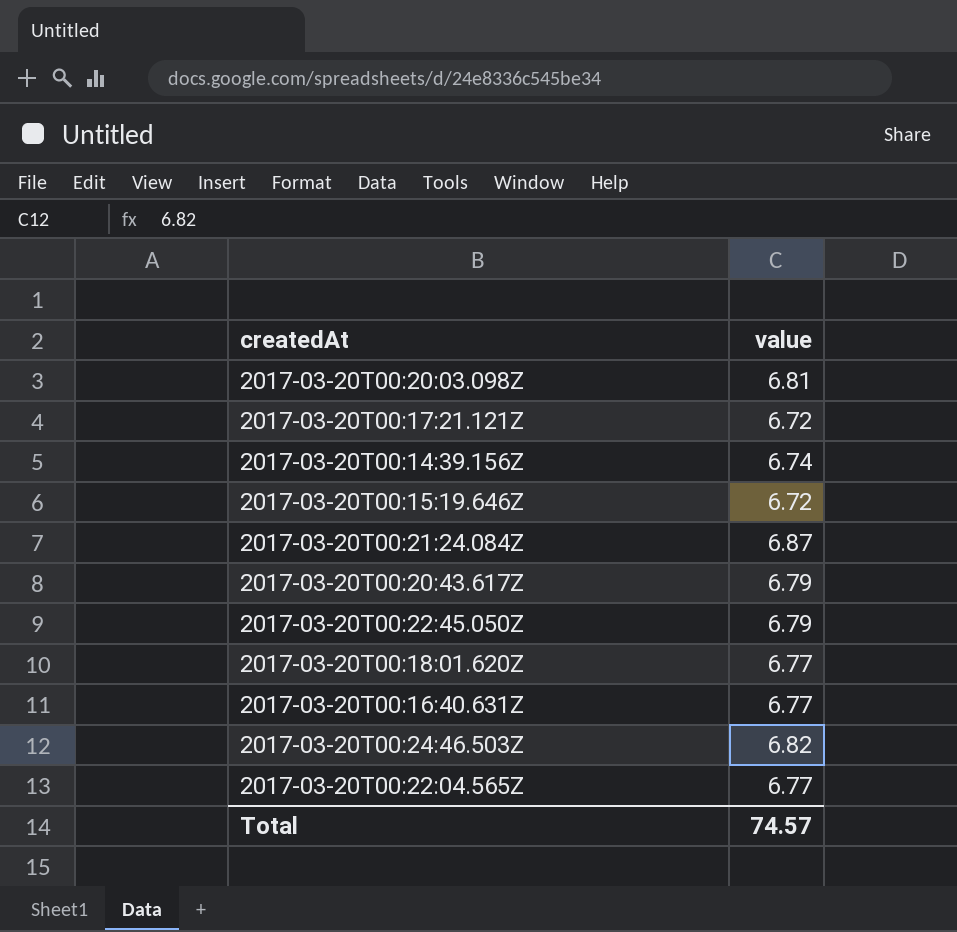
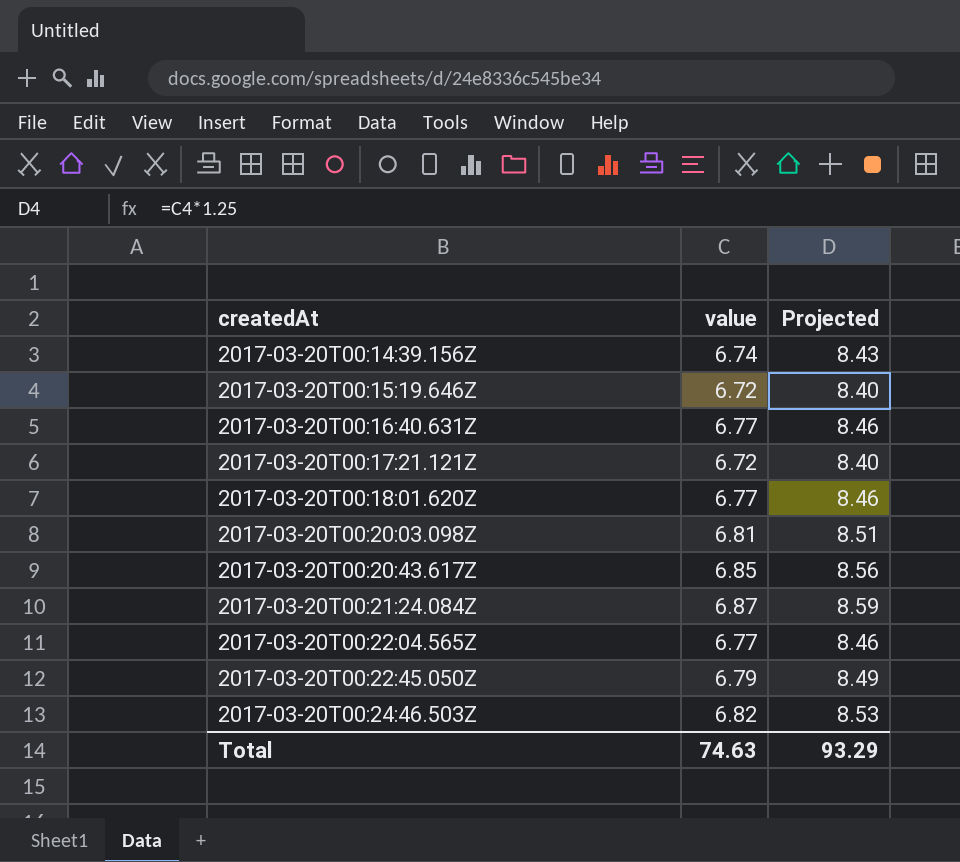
row order: none -> createdAt ascending
column Projected | formula: none -> [value] * 1.25
2017-03-20T00:20:43.617Z | value: 6.79 -> 6.85
Total | value: 74.57 -> 74.63

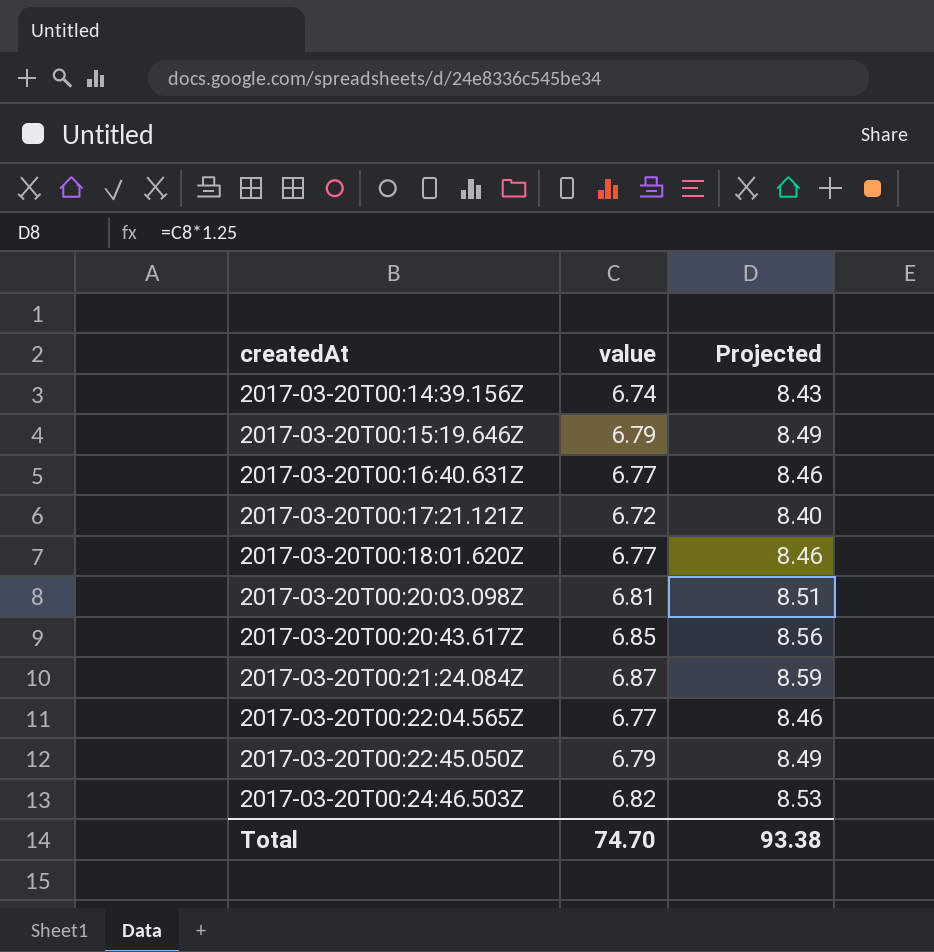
2017-03-20T00:15:19.646Z | value: 6.72 -> 6.79
2017-03-20T00:15:19.646Z | Projected: 8.40 -> 8.49
Total | value: 74.63 -> 74.70
Total | Projected: 93.29 -> 93.38

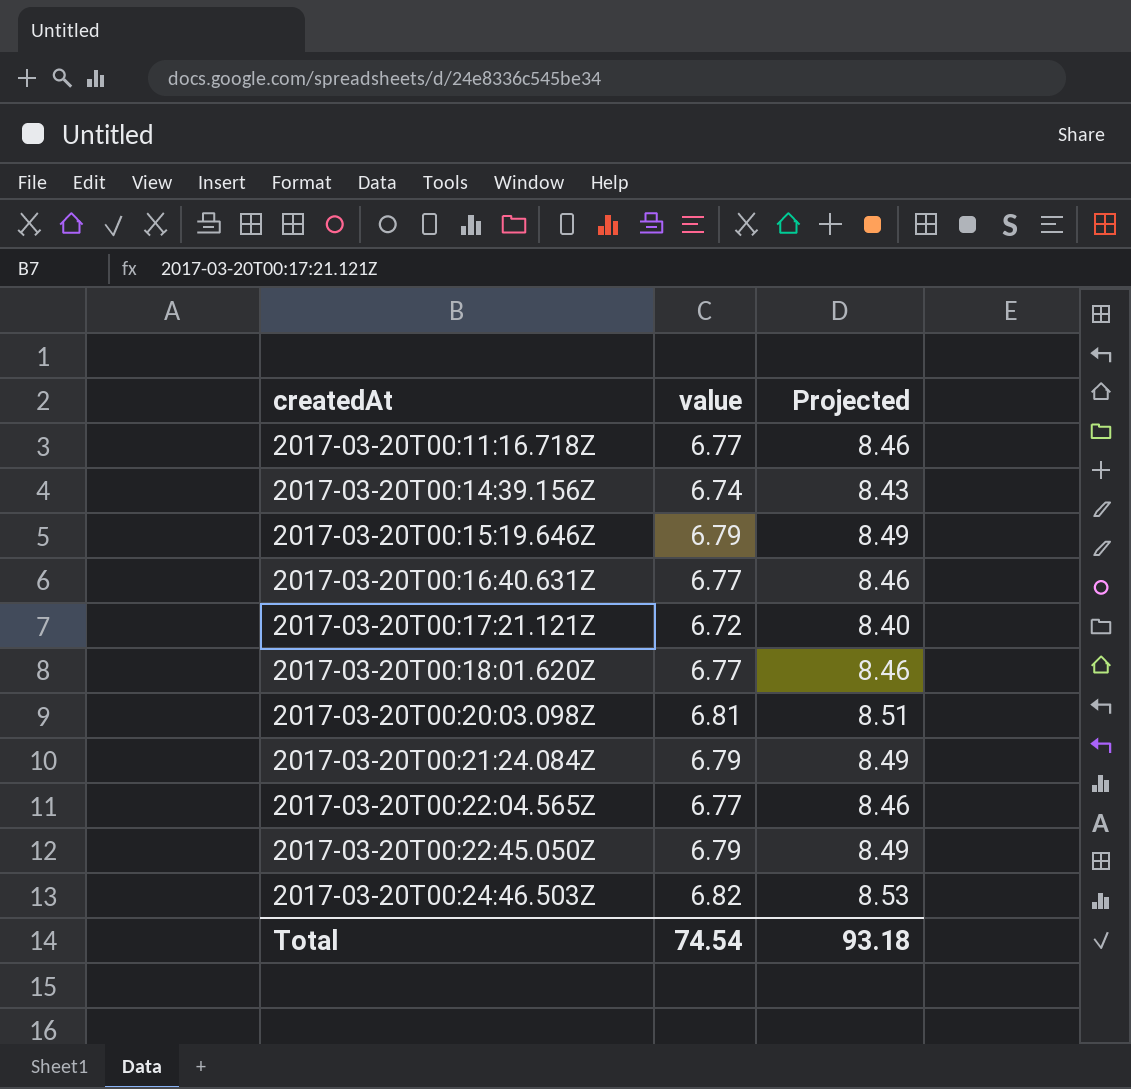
row 2017-03-20T00:20:43.617Z: 6.85 | 8.56 -> none
row 2017-03-20T00:11:16.718Z: none -> 6.77 | 8.46
2017-03-20T00:21:24.084Z | value: 6.87 -> 6.79
2017-03-20T00:21:24.084Z | Projected: 8.59 -> 8.49
Total | value: 74.70 -> 74.54
Total | Projected: 93.38 -> 93.18

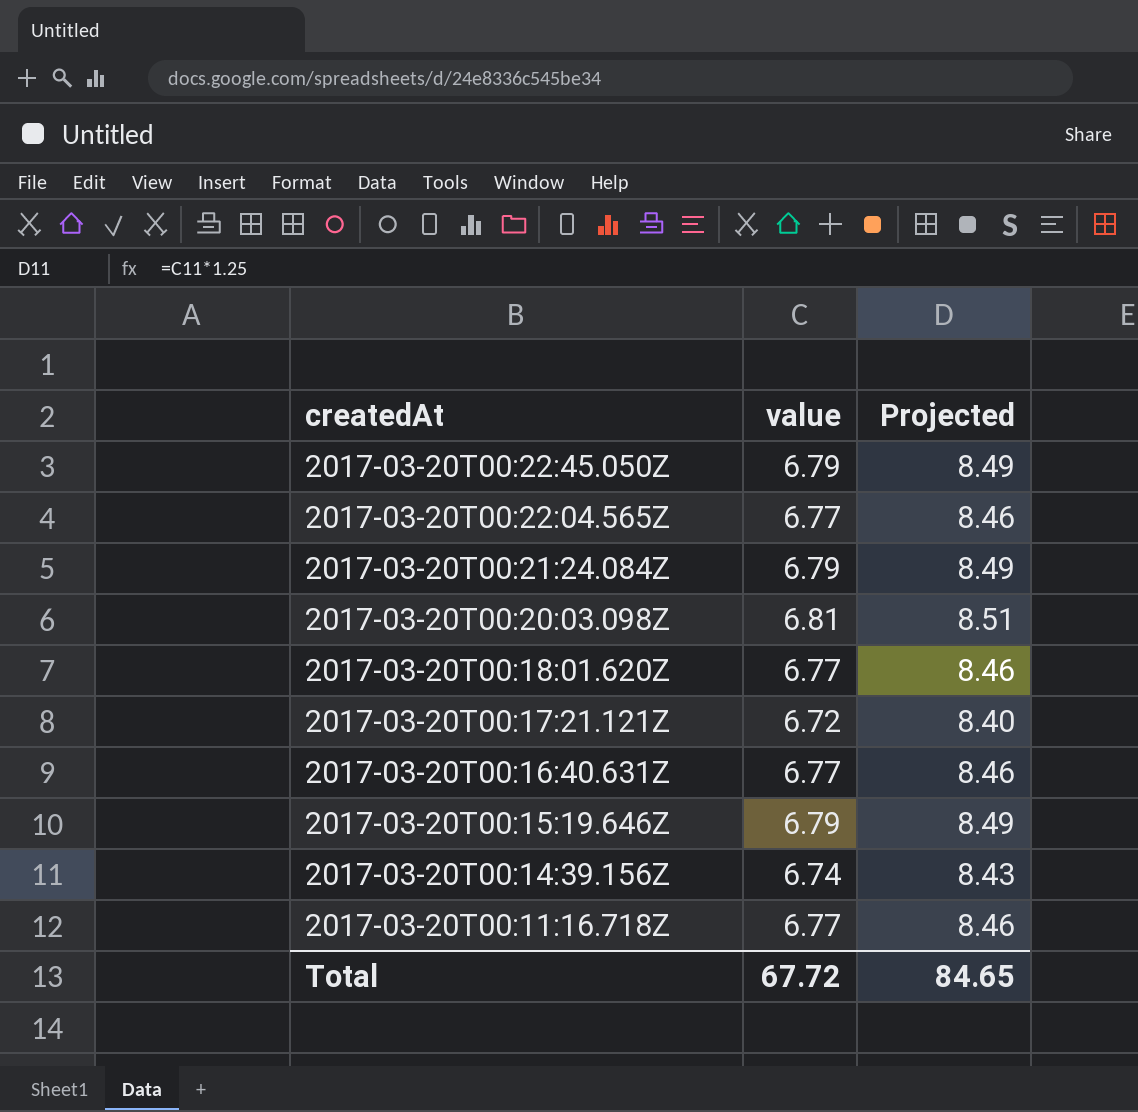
row order: createdAt ascending -> createdAt descending
row 2017-03-20T00:24:46.503Z: 6.82 | 8.53 -> none
Total | value: 74.54 -> 67.72
Total | Projected: 93.18 -> 84.65

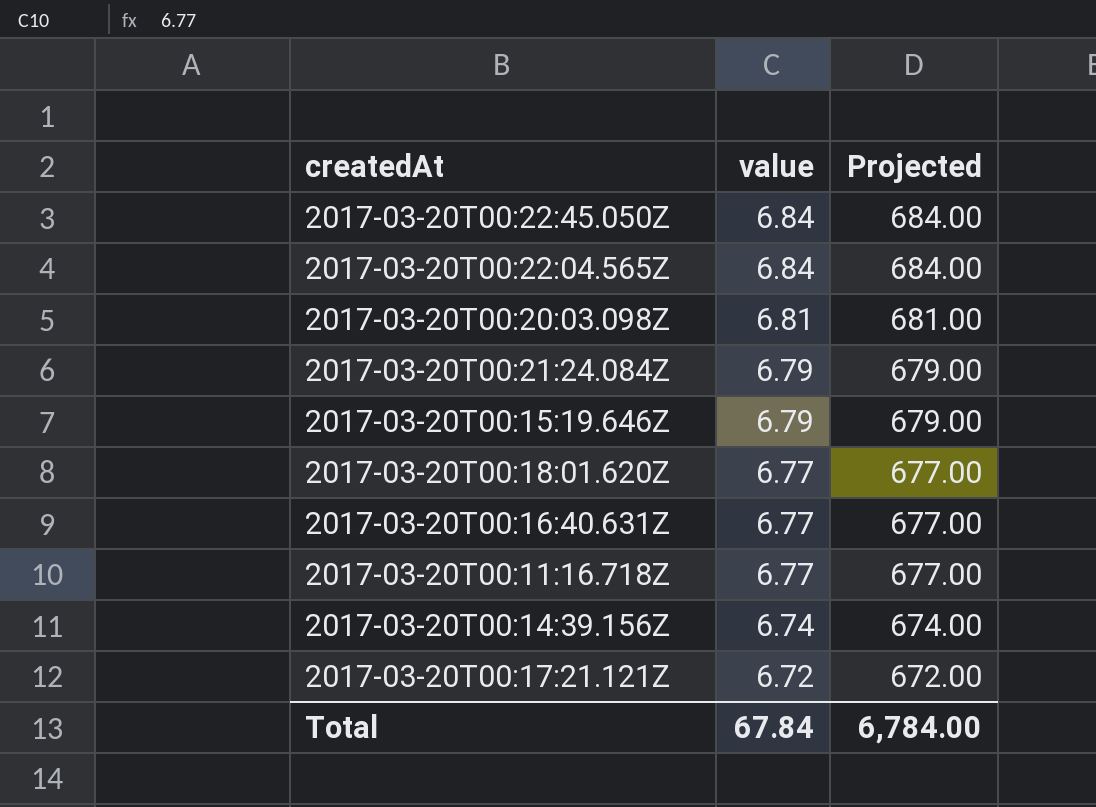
row order: createdAt descending -> value descending
column Projected | formula: [value] * 1.25 -> [value] * 100
2017-03-20T00:22:45.050Z | value: 6.79 -> 6.84
2017-03-20T00:22:04.565Z | value: 6.77 -> 6.84
Total | value: 67.72 -> 67.84
Total | Projected: 84.65 -> 6,784.00

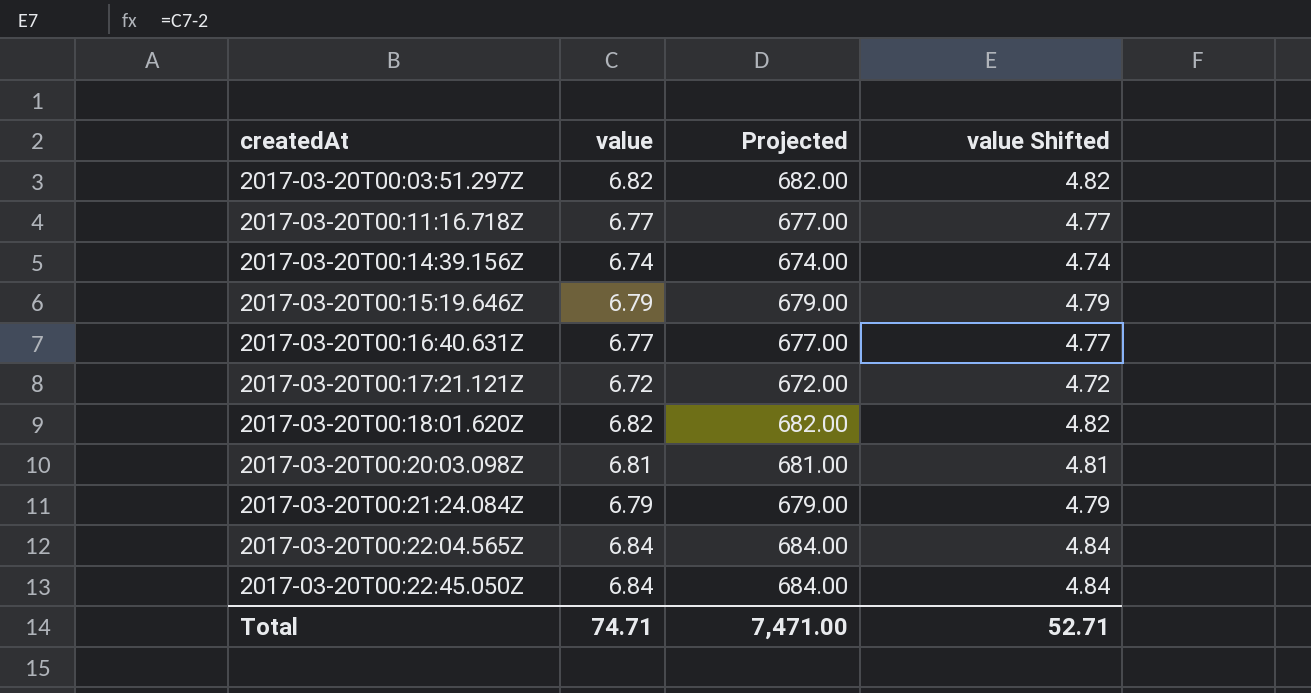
row order: value descending -> createdAt ascending
column value Shifted | formula: none -> [value] - 2
row 2017-03-20T00:03:51.297Z: none -> 6.82 | 682.00 | 4.82
2017-03-20T00:18:01.620Z | value: 6.77 -> 6.82
2017-03-20T00:18:01.620Z | Projected: 677.00 -> 682.00
Total | value: 67.84 -> 74.71
Total | Projected: 6,784.00 -> 7,471.00

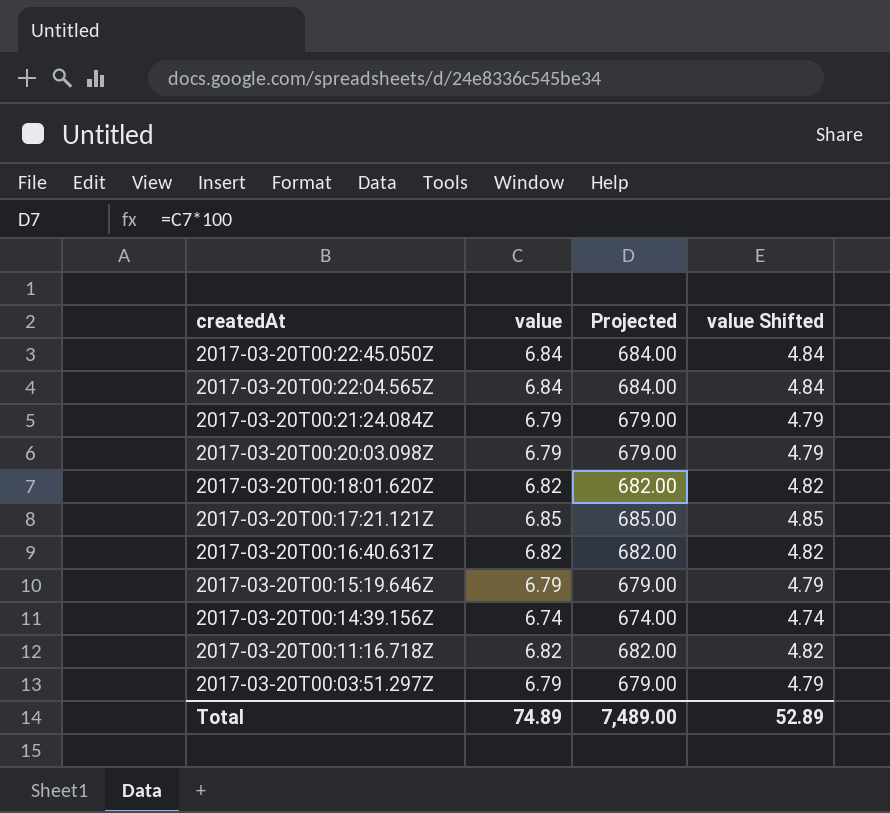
row order: createdAt ascending -> createdAt descending
2017-03-20T00:20:03.098Z | value: 6.81 -> 6.79
2017-03-20T00:20:03.098Z | Projected: 681.00 -> 679.00
2017-03-20T00:20:03.098Z | value Shifted: 4.81 -> 4.79
2017-03-20T00:17:21.121Z | value: 6.72 -> 6.85
2017-03-20T00:17:21.121Z | Projected: 672.00 -> 685.00
2017-03-20T00:17:21.121Z | value Shifted: 4.72 -> 4.85
2017-03-20T00:16:40.631Z | value: 6.77 -> 6.82
2017-03-20T00:16:40.631Z | Projected: 677.00 -> 682.00
2017-03-20T00:16:40.631Z | value Shifted: 4.77 -> 4.82
2017-03-20T00:11:16.718Z | value: 6.77 -> 6.82
2017-03-20T00:11:16.718Z | Projected: 677.00 -> 682.00
2017-03-20T00:11:16.718Z | value Shifted: 4.77 -> 4.82
2017-03-20T00:03:51.297Z | value: 6.82 -> 6.79
2017-03-20T00:03:51.297Z | Projected: 682.00 -> 679.00
2017-03-20T00:03:51.297Z | value Shifted: 4.82 -> 4.79
Total | value: 74.71 -> 74.89
Total | Projected: 7,471.00 -> 7,489.00
Total | value Shifted: 52.71 -> 52.89

